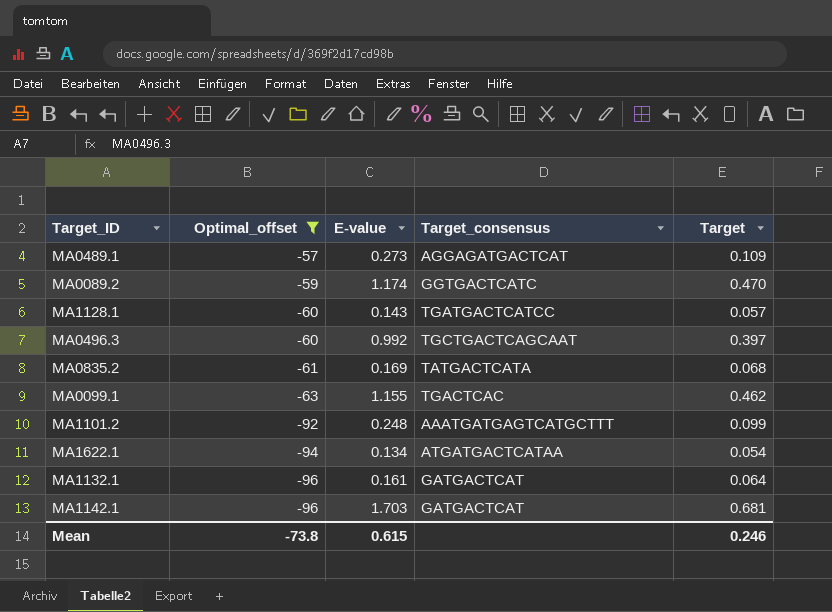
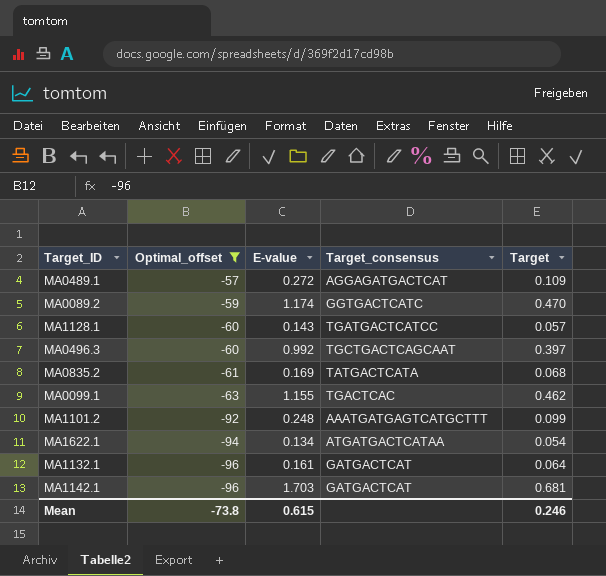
MA0489.1 | E-value: 0.273 -> 0.272

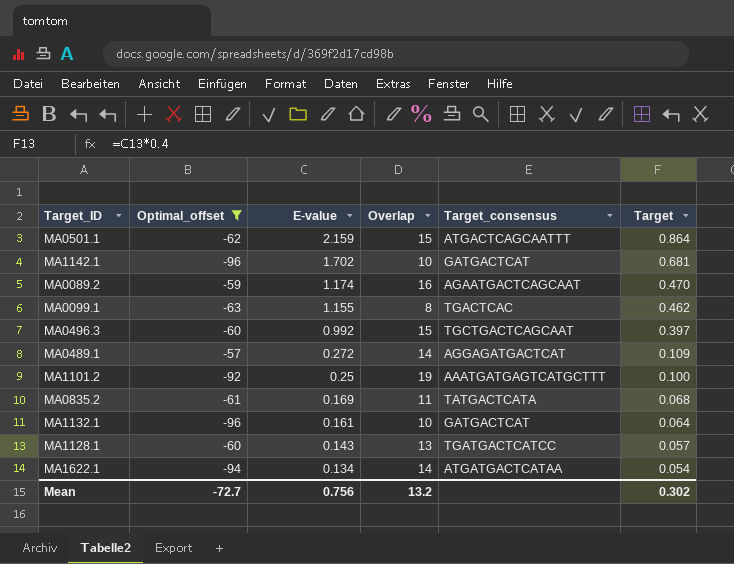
row order: Optimal_offset descending -> E-value descending
column Overlap | position: none -> 4
row MA0501.1: none -> -62 | 2.159 | 15 | ATGACTCAGCAATTT | 0.864
MA1142.1 | E-value: 1.703 -> 1.702
MA0089.2 | Target_consensus: GGTGACTCATC -> AGAATGACTCAGCAAT
MA1101.2 | E-value: 0.248 -> 0.25
MA1101.2 | Target: 0.099 -> 0.100
Mean | Optimal_offset: -73.8 -> -72.7
Mean | E-value: 0.615 -> 0.756
Mean | Target: 0.246 -> 0.302

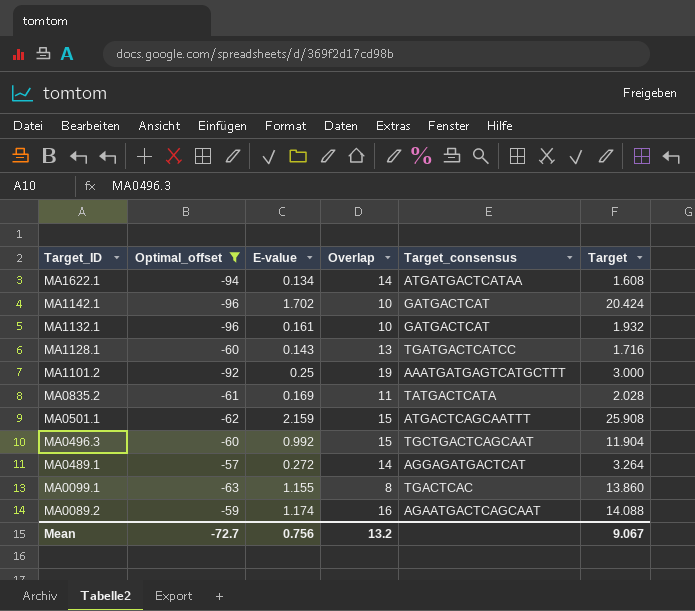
row order: E-value descending -> Target_ID descending
column Target | formula: [E-value] * 0.4 -> [E-value] * 12
Mean | Target: 0.302 -> 9.067

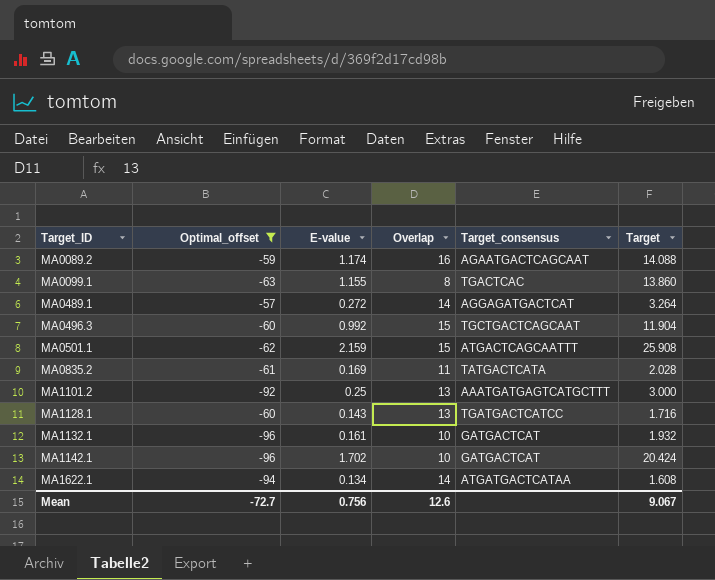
row order: Target_ID descending -> Target_ID ascending
MA1101.2 | Overlap: 19 -> 13
Mean | Overlap: 13.2 -> 12.6

